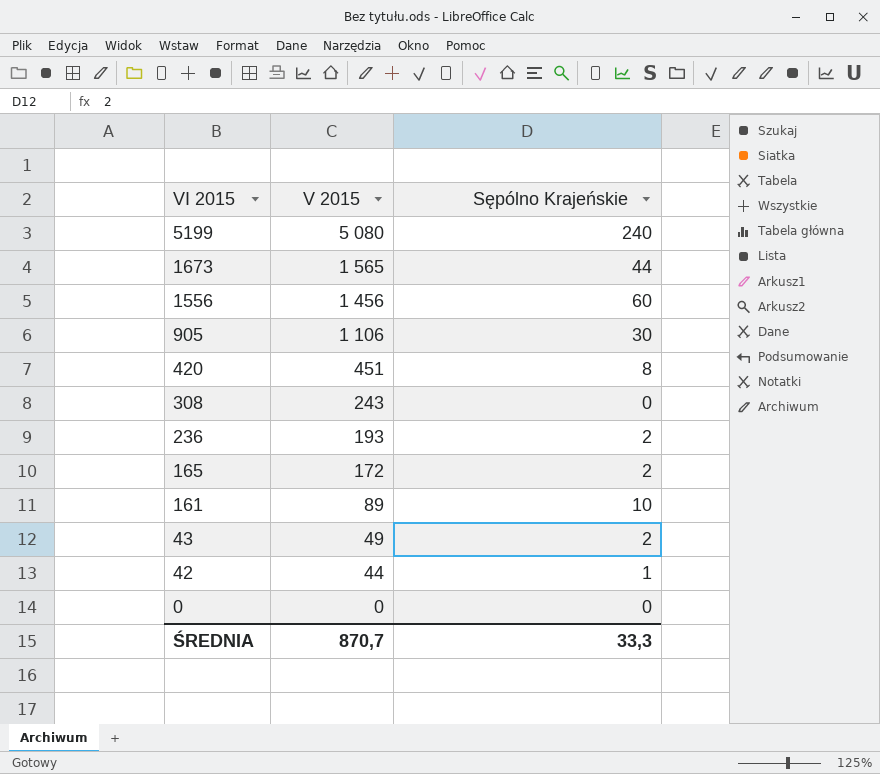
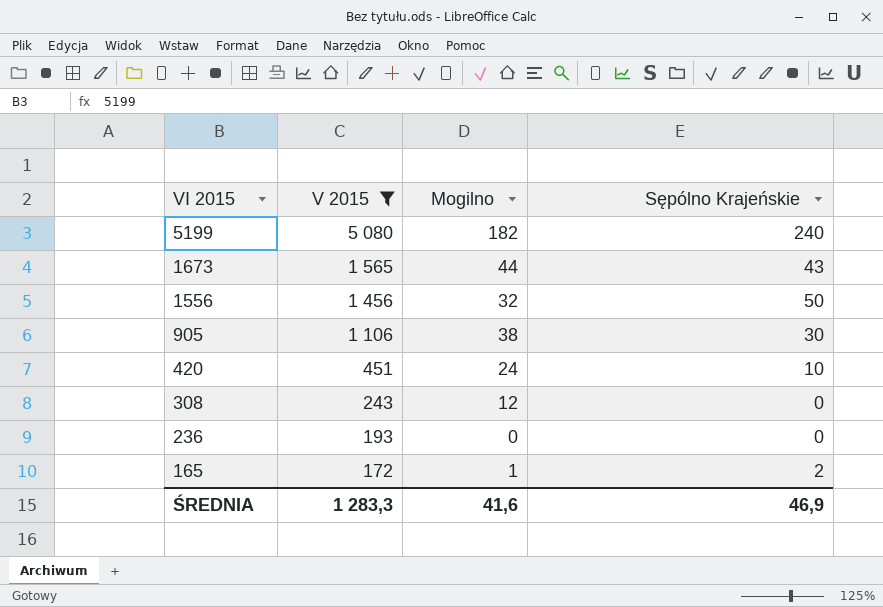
filter: none -> V 2015 >= 172
column Mogilno | position: none -> 3
1673 | Sępólno Krajeńskie: 44 -> 43
1556 | Sępólno Krajeńskie: 60 -> 50
420 | Sępólno Krajeńskie: 8 -> 10
236 | Sępólno Krajeńskie: 2 -> 0
ŚREDNIA | V 2015: 870,7 -> 1 283,3
ŚREDNIA | Sępólno Krajeńskie: 33,3 -> 46,9

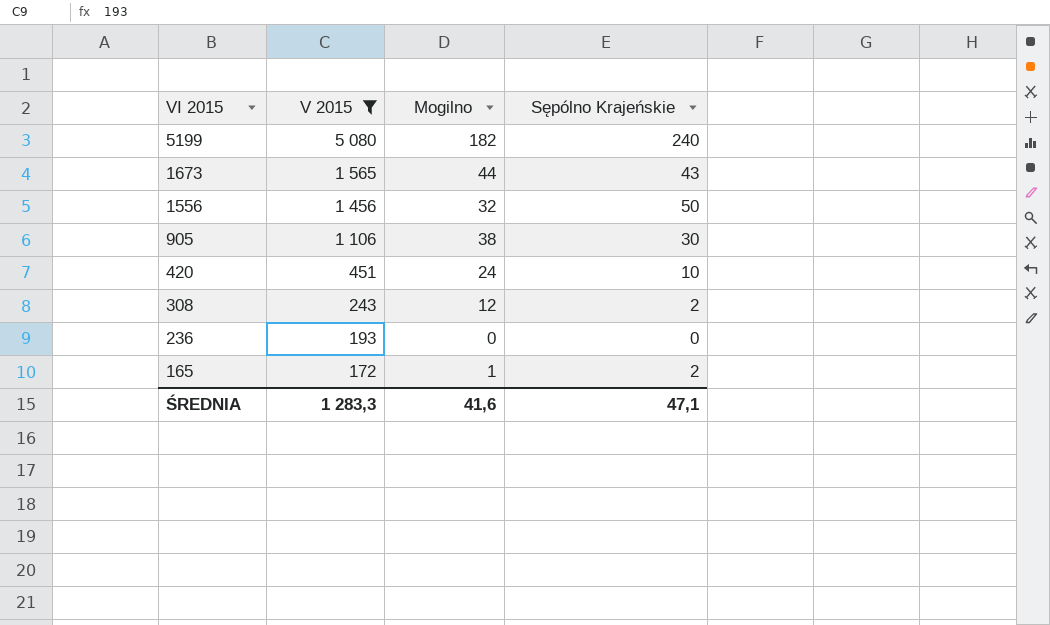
308 | Sępólno Krajeńskie: 0 -> 2
ŚREDNIA | Sępólno Krajeńskie: 46,9 -> 47,1

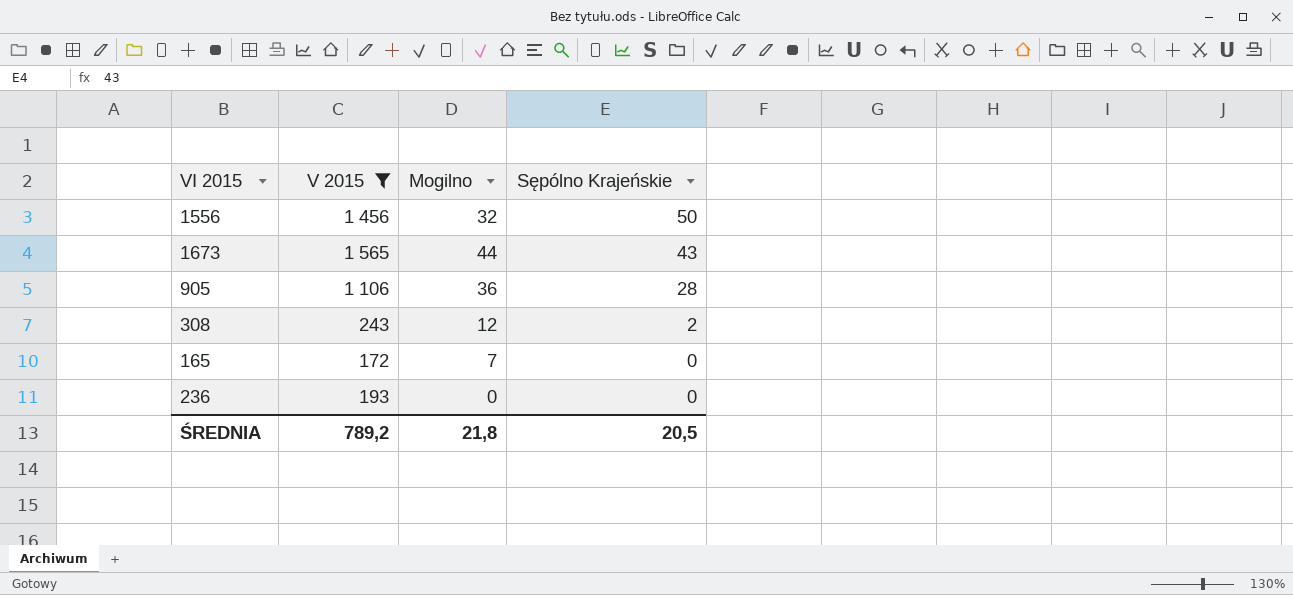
row order: VI 2015 descending -> Sępólno Krajeńskie descending
row 5199: 5 080 | 182 | 240 -> none
row 420: 451 | 24 | 10 -> none
905 | Mogilno: 38 -> 36
905 | Sępólno Krajeńskie: 30 -> 28
165 | Mogilno: 1 -> 7
165 | Sępólno Krajeńskie: 2 -> 0
ŚREDNIA | V 2015: 1 283,3 -> 789,2
ŚREDNIA | Mogilno: 41,6 -> 21,8
ŚREDNIA | Sępólno Krajeńskie: 47,1 -> 20,5

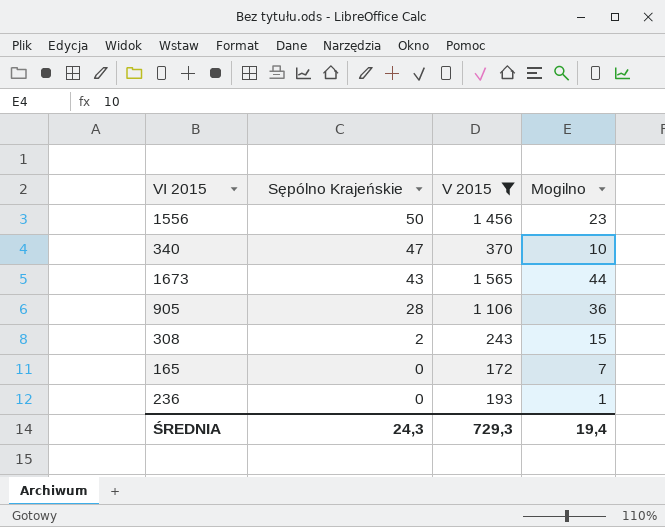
column Sępólno Krajeńskie | position: 4 -> 2
1556 | Mogilno: 32 -> 23
row 340: none -> 47 | 370 | 10
308 | Mogilno: 12 -> 15
236 | Mogilno: 0 -> 1
ŚREDNIA | Sępólno Krajeńskie: 20,5 -> 24,3
ŚREDNIA | V 2015: 789,2 -> 729,3
ŚREDNIA | Mogilno: 21,8 -> 19,4

